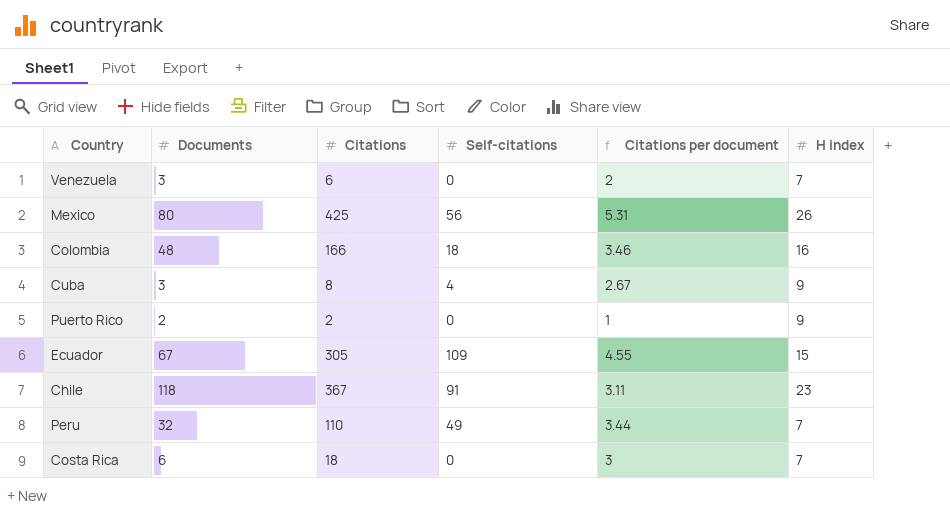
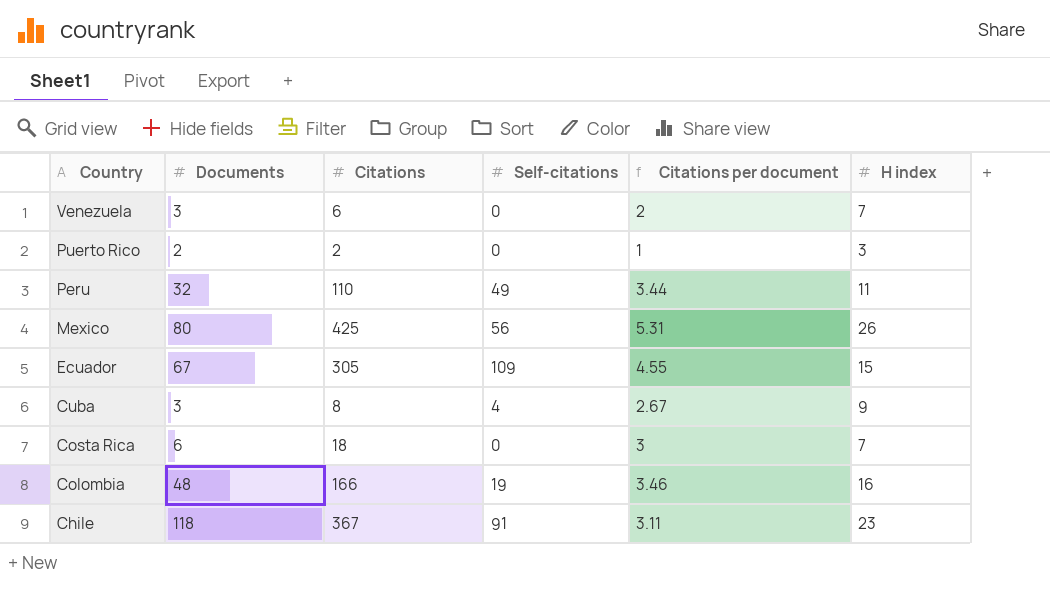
row order: none -> Country descending
Puerto Rico | H index: 9 -> 3
Peru | H index: 7 -> 11
Colombia | Self-citations: 18 -> 19

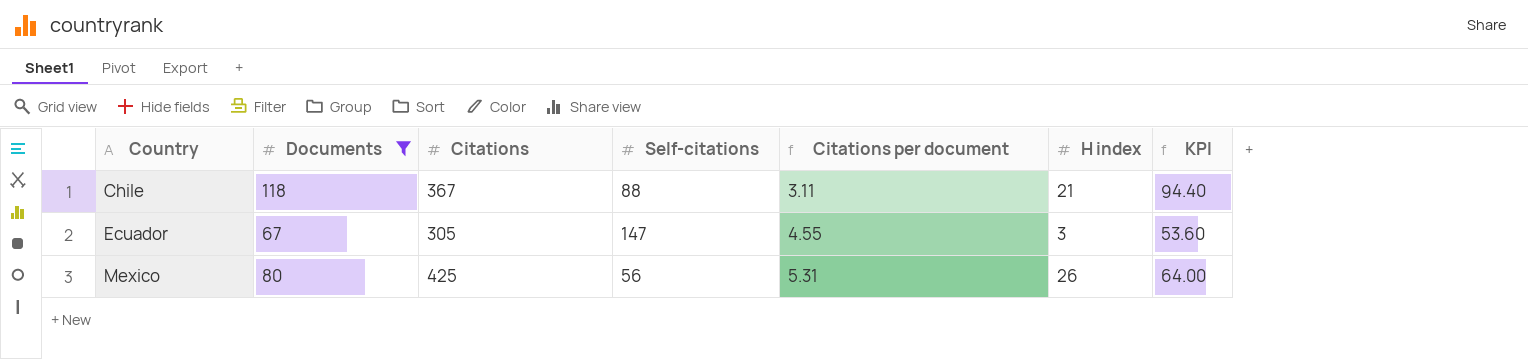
filter: none -> Documents >= 67
row order: Country descending -> Country ascending
column KPI | formula: none -> [Documents] * 0.8
Chile | Self-citations: 91 -> 88
Chile | H index: 23 -> 21
Ecuador | Self-citations: 109 -> 147
Ecuador | H index: 15 -> 3

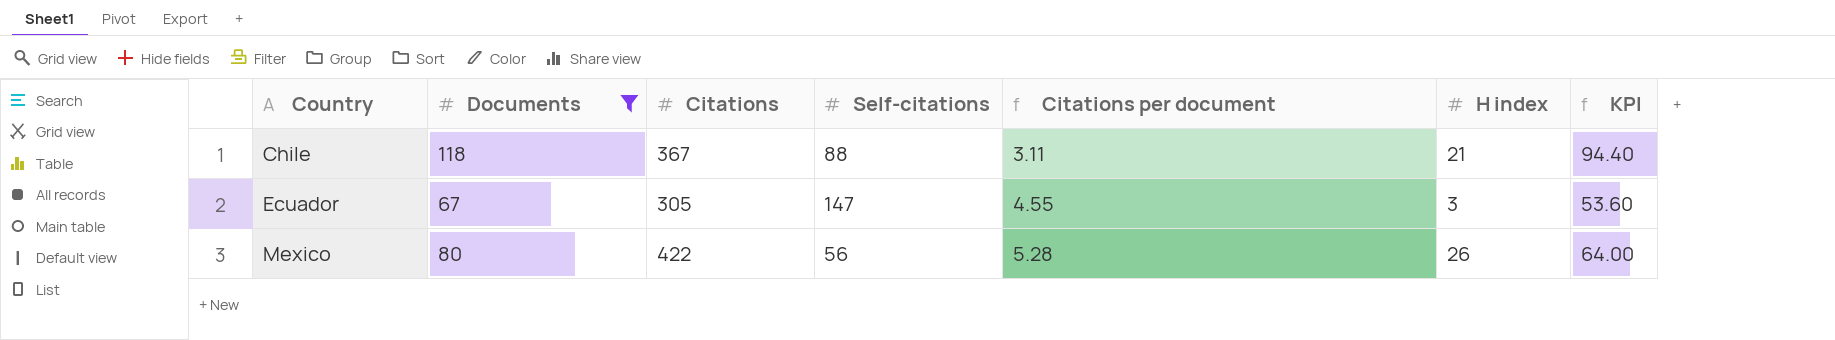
Mexico | Citations: 425 -> 422
Mexico | Citations per document: 5.31 -> 5.28

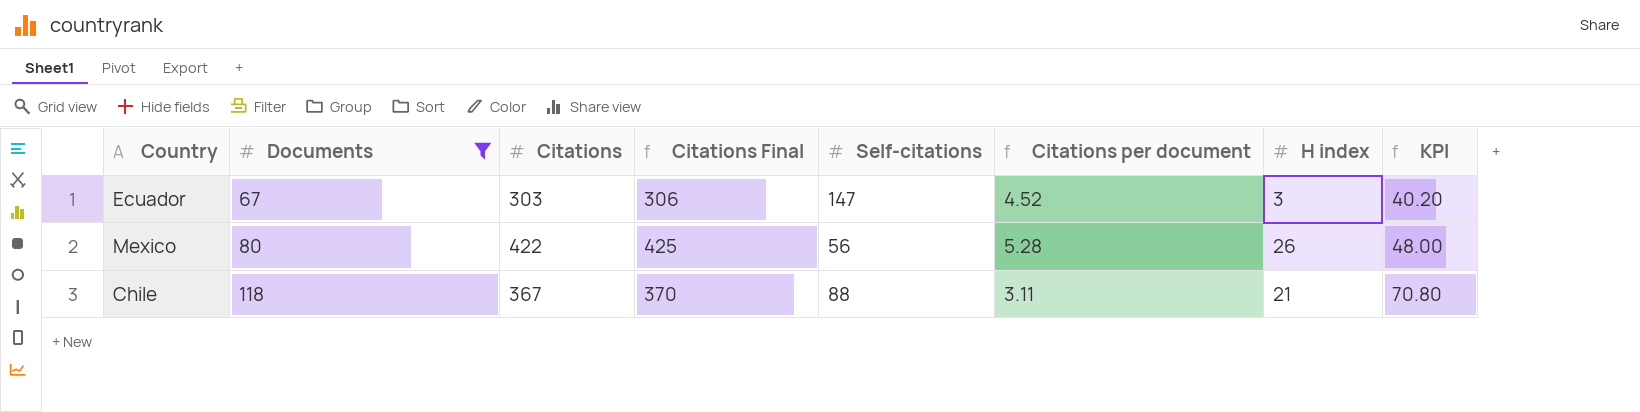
row order: Country ascending -> Documents ascending
column Citations Final | formula: none -> [Citations] + 3
column KPI | formula: [Documents] * 0.8 -> [Documents] * 0.6
Ecuador | Citations: 305 -> 303
Ecuador | Citations per document: 4.55 -> 4.52

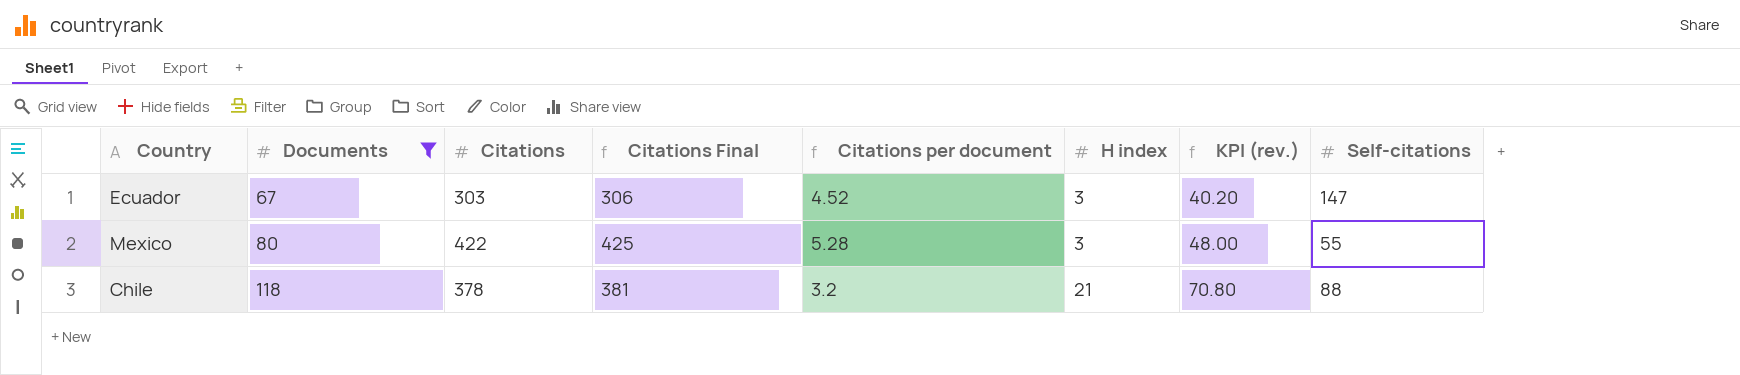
column name: KPI -> KPI (rev.)
column Self-citations | position: 5 -> 8
Mexico | H index: 26 -> 3
Mexico | Self-citations: 56 -> 55
Chile | Citations: 367 -> 378
Chile | Citations Final: 370 -> 381
Chile | Citations per document: 3.11 -> 3.2

